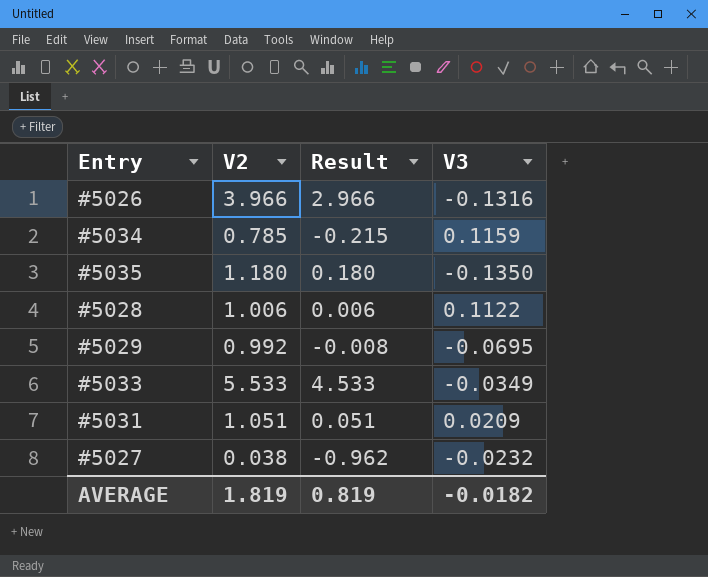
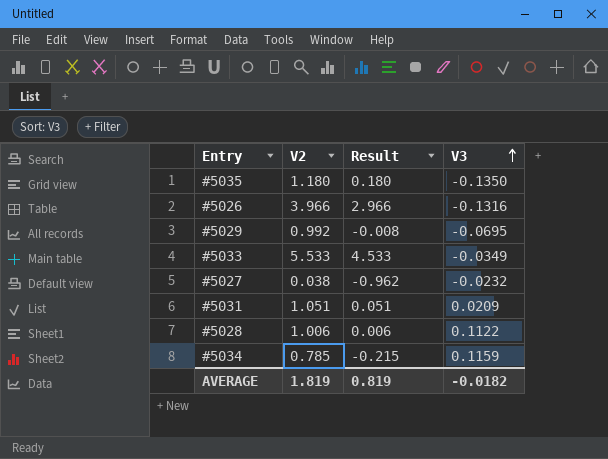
row order: none -> V3 ascending

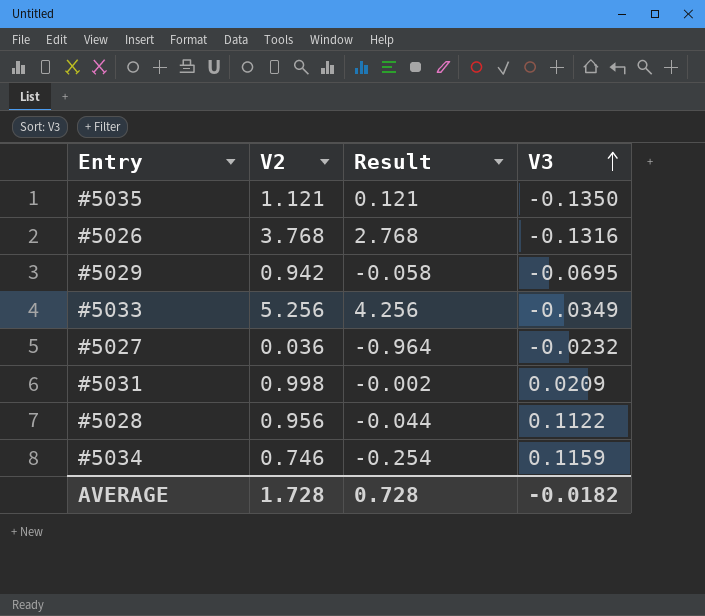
#5035 | V2: 1.180 -> 1.121
#5035 | Result: 0.180 -> 0.121
#5026 | V2: 3.966 -> 3.768
#5026 | Result: 2.966 -> 2.768
#5029 | V2: 0.992 -> 0.942
#5029 | Result: -0.008 -> -0.058
#5033 | V2: 5.533 -> 5.256
#5033 | Result: 4.533 -> 4.256
#5027 | V2: 0.038 -> 0.036
#5027 | Result: -0.962 -> -0.964
#5031 | V2: 1.051 -> 0.998
#5031 | Result: 0.051 -> -0.002
#5028 | V2: 1.006 -> 0.956
#5028 | Result: 0.006 -> -0.044
#5034 | V2: 0.785 -> 0.746
#5034 | Result: -0.215 -> -0.254
AVERAGE | V2: 1.819 -> 1.728
AVERAGE | Result: 0.819 -> 0.728

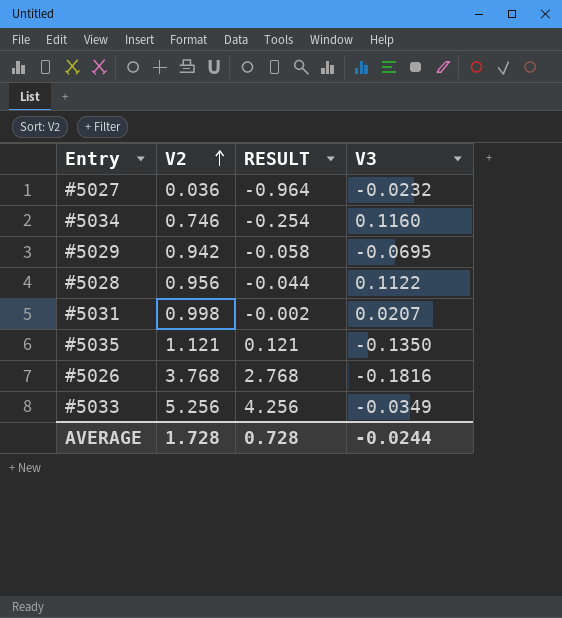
row order: V3 ascending -> V2 ascending
column name: Result -> RESULT
#5034 | V3: 0.1159 -> 0.1160
#5031 | V3: 0.0209 -> 0.0207
#5026 | V3: -0.1316 -> -0.1816
AVERAGE | V3: -0.0182 -> -0.0244

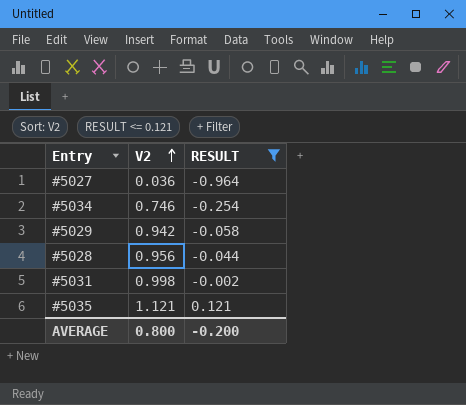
filter: none -> RESULT <= 0.121
column V3 | position: 4 -> none
AVERAGE | V2: 1.728 -> 0.800
AVERAGE | RESULT: 0.728 -> -0.200

